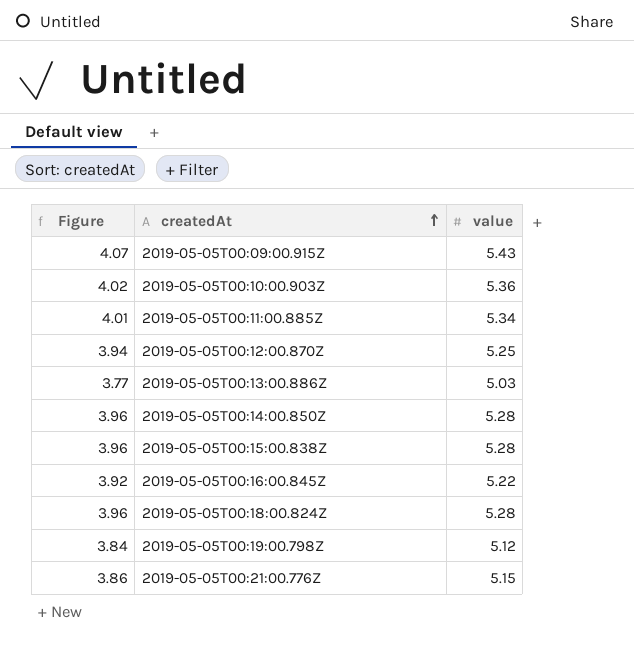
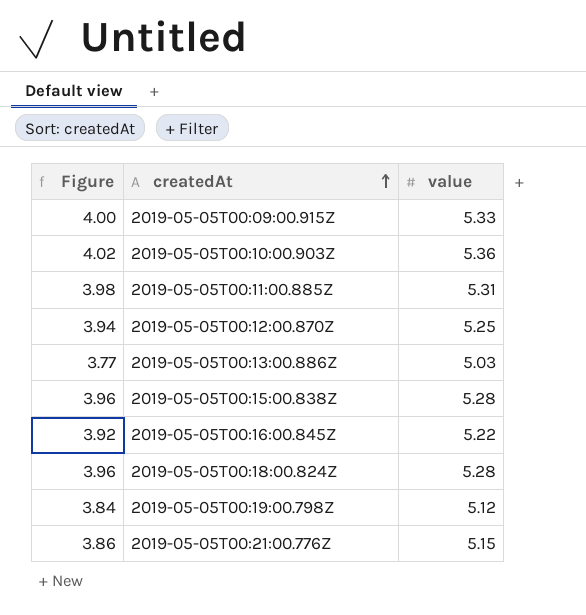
row 2019-05-05T00:14:00.850Z: 3.96 | 5.28 -> none
2019-05-05T00:09:00.915Z | Figure: 4.07 -> 4.00
2019-05-05T00:09:00.915Z | value: 5.43 -> 5.33
2019-05-05T00:11:00.885Z | Figure: 4.01 -> 3.98
2019-05-05T00:11:00.885Z | value: 5.34 -> 5.31

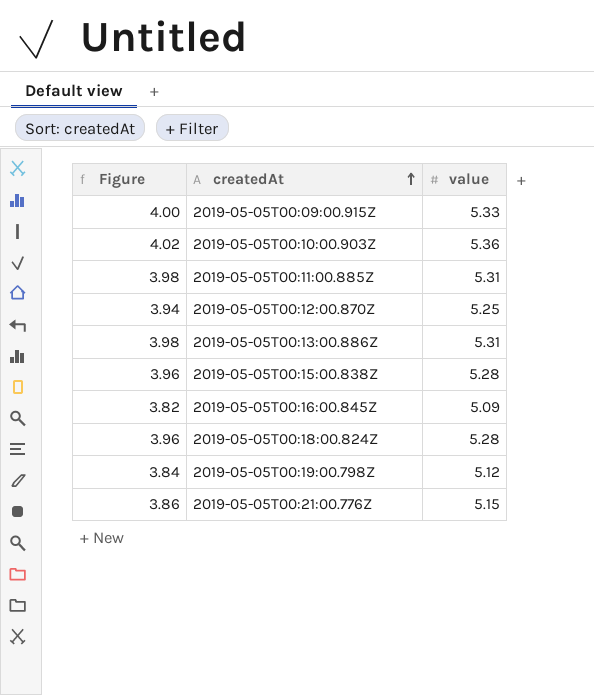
2019-05-05T00:13:00.886Z | Figure: 3.77 -> 3.98
2019-05-05T00:13:00.886Z | value: 5.03 -> 5.31
2019-05-05T00:16:00.845Z | Figure: 3.92 -> 3.82
2019-05-05T00:16:00.845Z | value: 5.22 -> 5.09

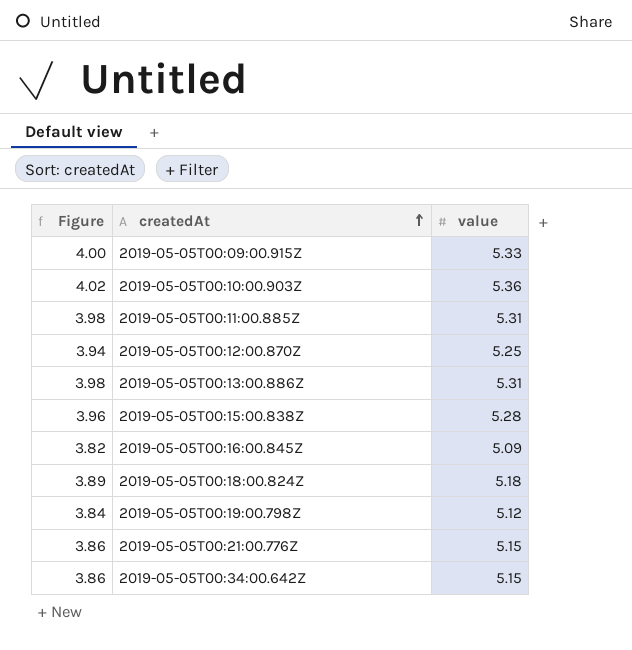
2019-05-05T00:18:00.824Z | Figure: 3.96 -> 3.89
2019-05-05T00:18:00.824Z | value: 5.28 -> 5.18
row 2019-05-05T00:34:00.642Z: none -> 3.86 | 5.15

